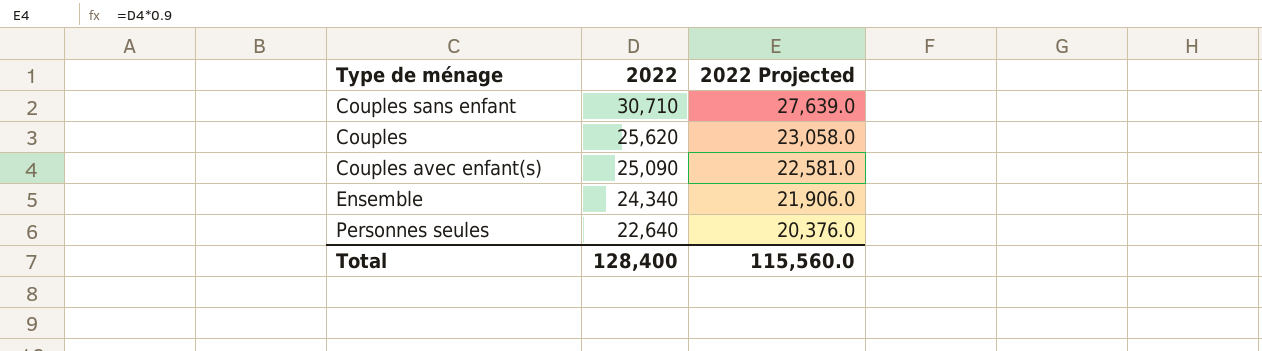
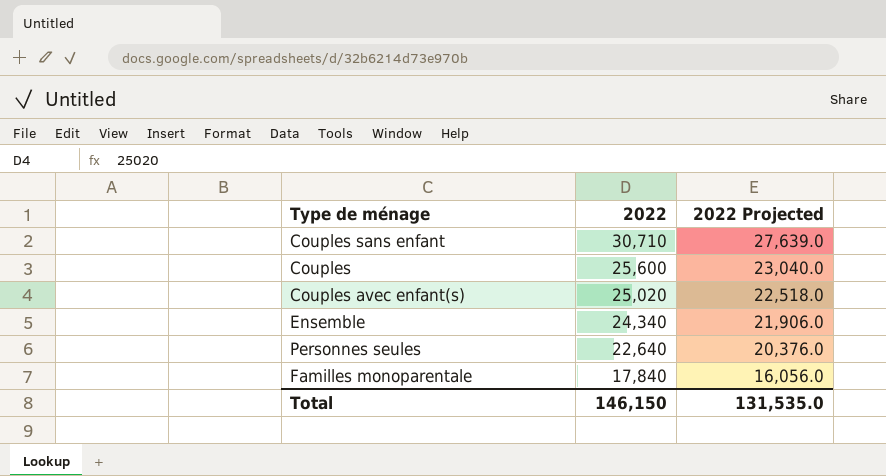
Couples | 2022: 25,620 -> 25,600
Couples | 2022 Projected: 23,058.0 -> 23,040.0
Couples avec enfant(s) | 2022: 25,090 -> 25,020
Couples avec enfant(s) | 2022 Projected: 22,581.0 -> 22,518.0
row Familles monoparentale: none -> 17,840 | 16,056.0
Total | 2022: 128,400 -> 146,150
Total | 2022 Projected: 115,560.0 -> 131,535.0

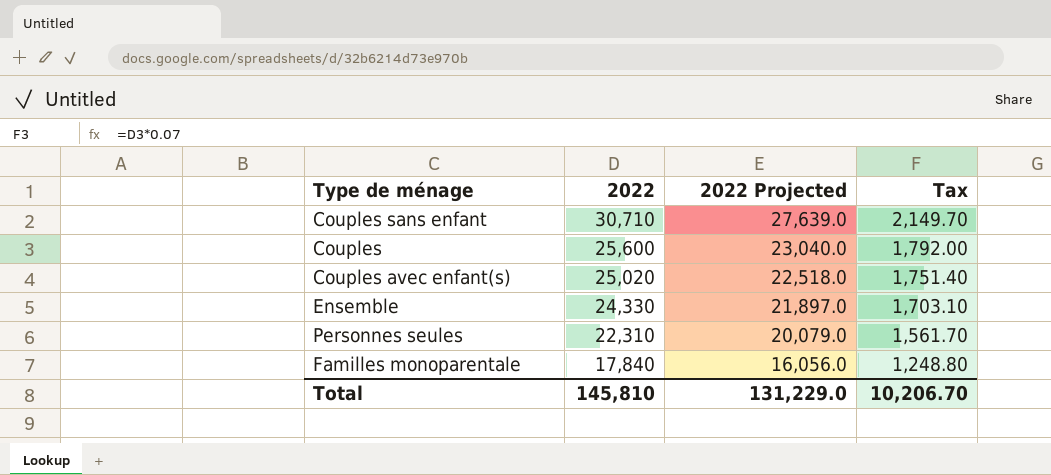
column Tax | formula: none -> [2022] * 0.07
Ensemble | 2022: 24,340 -> 24,330
Ensemble | 2022 Projected: 21,906.0 -> 21,897.0
Personnes seules | 2022: 22,640 -> 22,310
Personnes seules | 2022 Projected: 20,376.0 -> 20,079.0
Total | 2022: 146,150 -> 145,810
Total | 2022 Projected: 131,535.0 -> 131,229.0

